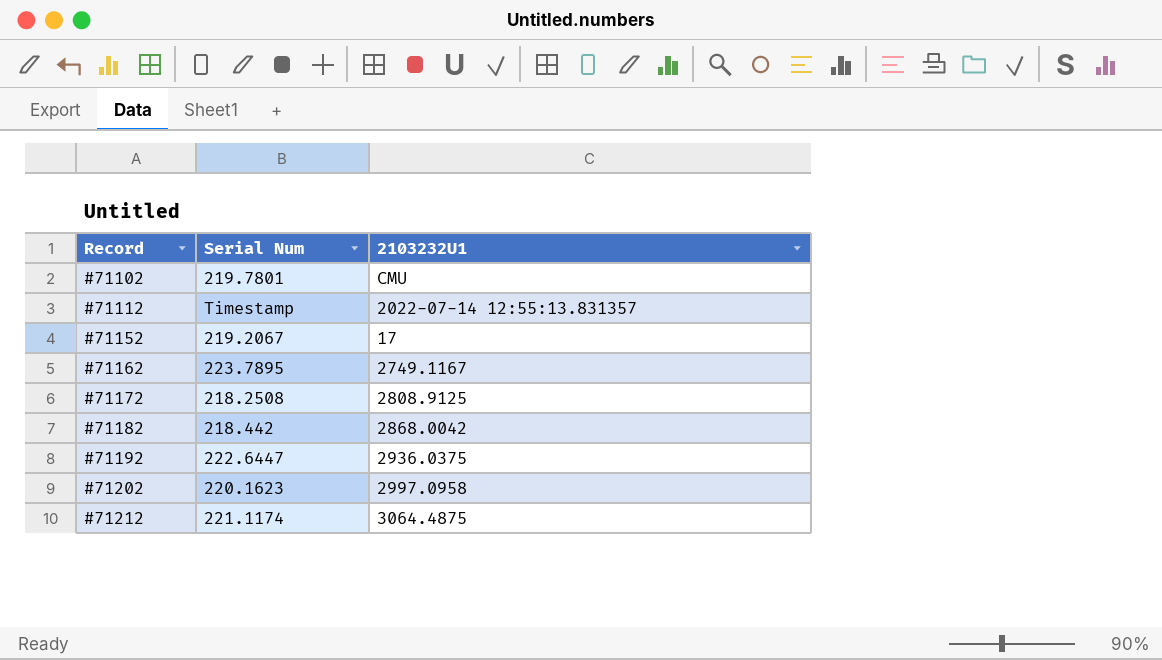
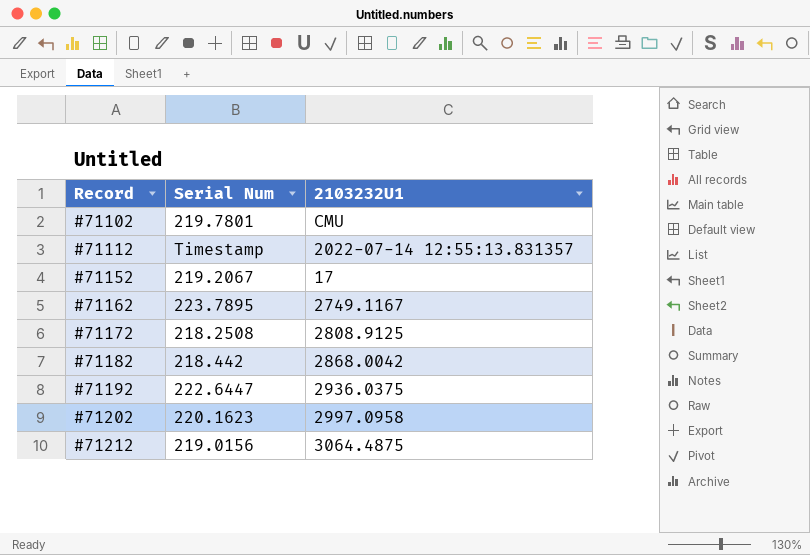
#71212 | Serial Num: 221.1174 -> 219.0156

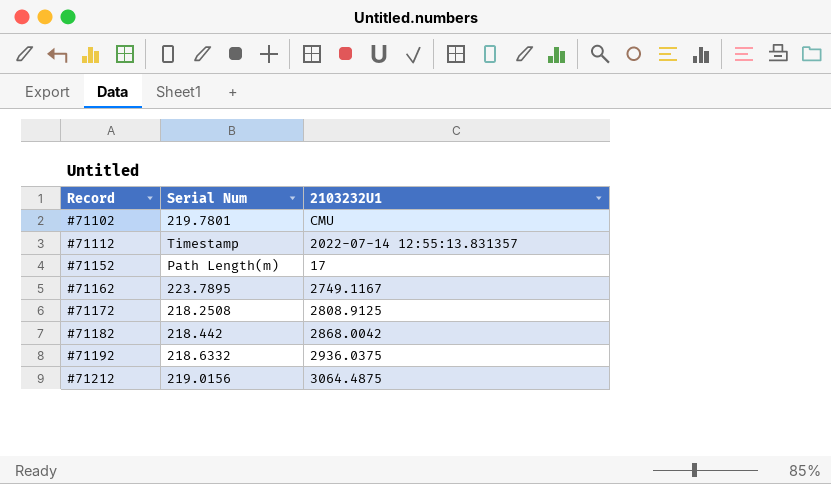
row #71202: 220.1623 | 2997.0958 -> none
#71152 | Serial Num: 219.2067 -> Path Length(m)
#71192 | Serial Num: 222.6447 -> 218.6332

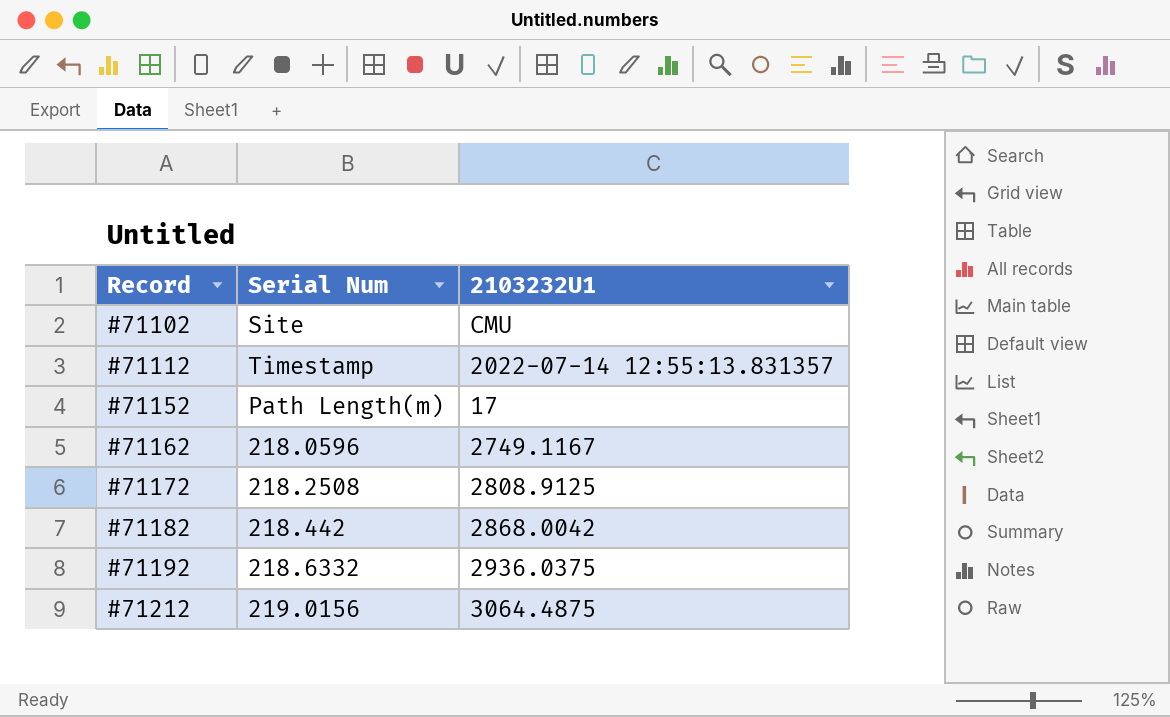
#71102 | Serial Num: 219.7801 -> Site
#71162 | Serial Num: 223.7895 -> 218.0596

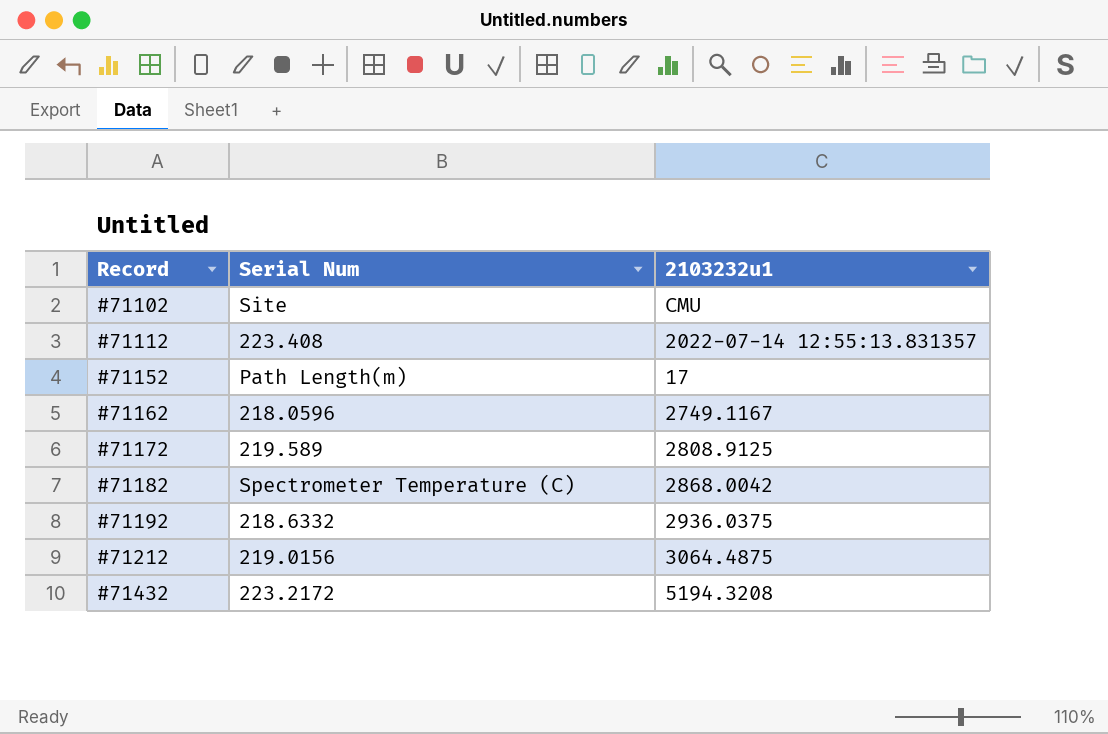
column name: 2103232U1 -> 2103232u1
#71112 | Serial Num: Timestamp -> 223.408
#71172 | Serial Num: 218.2508 -> 219.589
#71182 | Serial Num: 218.442 -> Spectrometer Temperature (C)
row #71432: none -> 223.2172 | 5194.3208

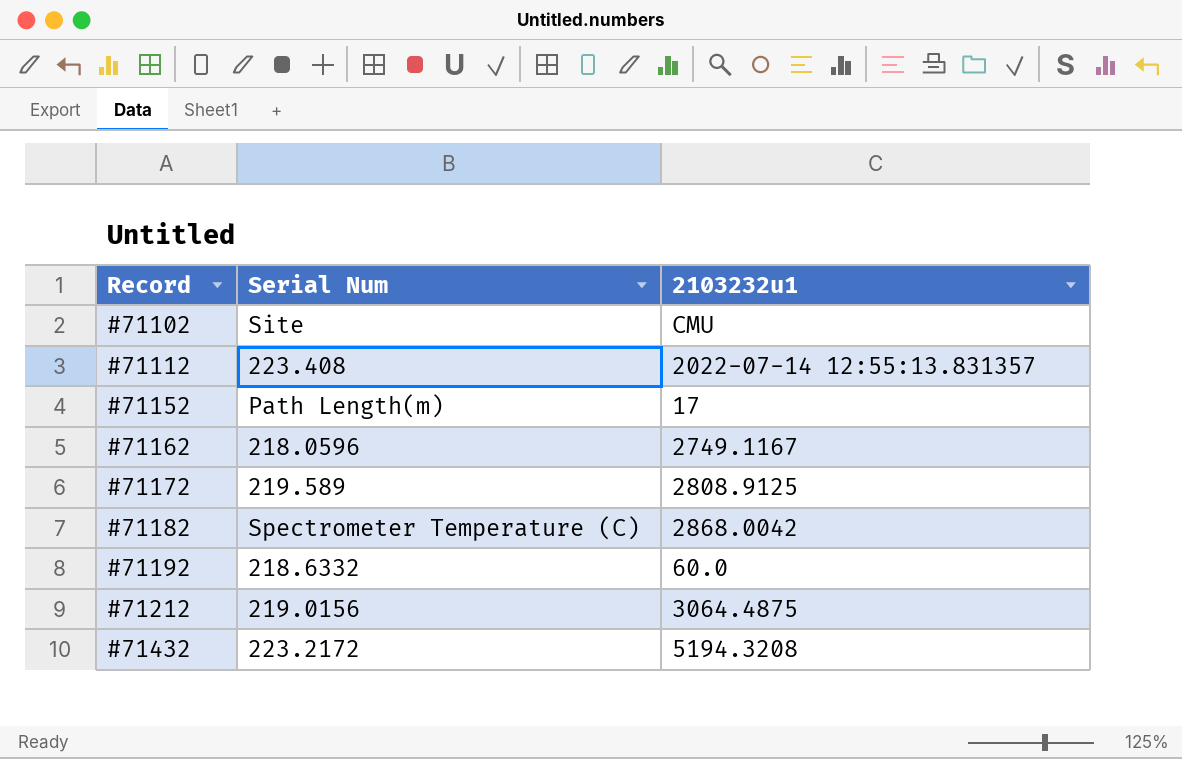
#71192 | 2103232u1: 2936.0375 -> 60.0

